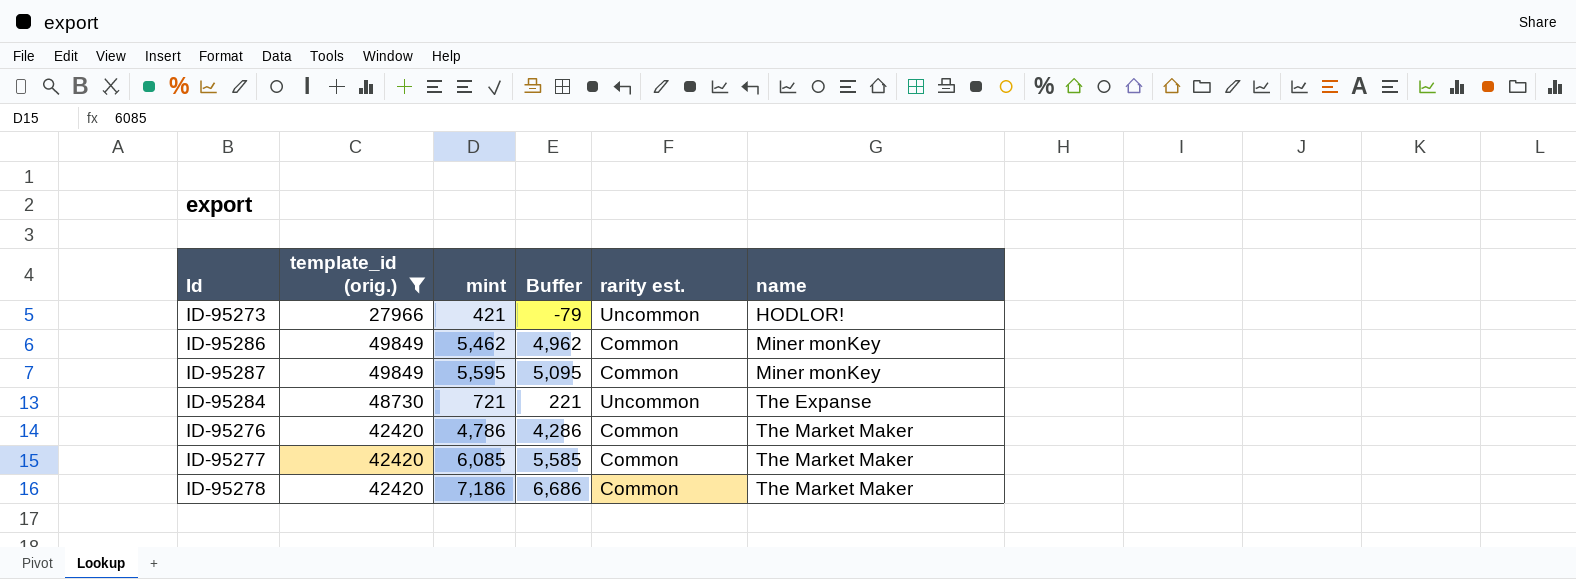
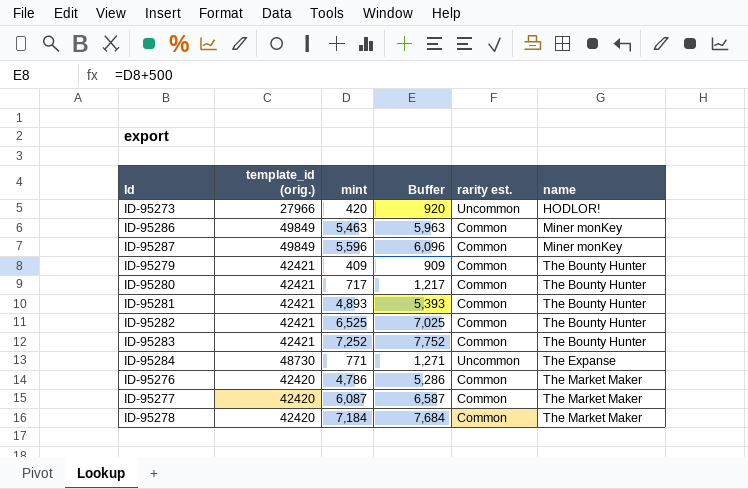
filter: template_id (orig.) != 42421 -> none
column Buffer | formula: [mint] - 500 -> [mint] + 500
ID-95273 | mint: 421 -> 420
ID-95286 | mint: 5,462 -> 5,463
ID-95287 | mint: 5,595 -> 5,596
ID-95284 | mint: 721 -> 771
ID-95277 | mint: 6,085 -> 6,087
ID-95278 | mint: 7,186 -> 7,184

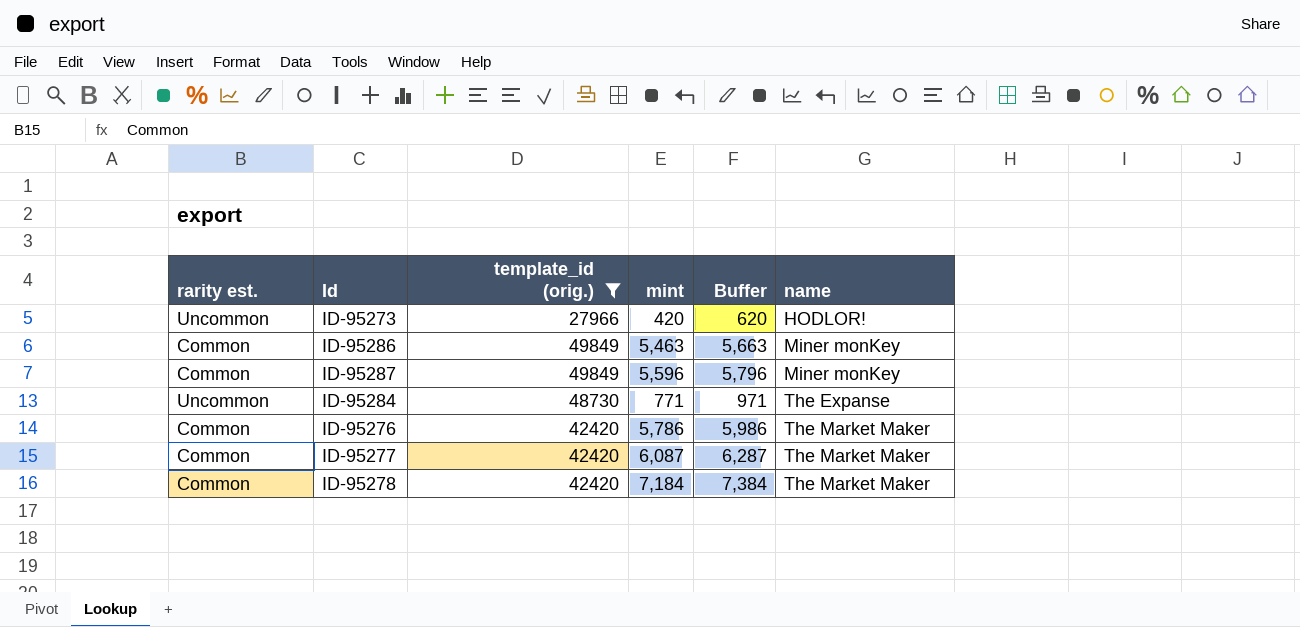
filter: none -> template_id (orig.) != 42421
column rarity est. | position: 5 -> 1
column Buffer | formula: [mint] + 500 -> [mint] + 200
ID-95276 | mint: 4,786 -> 5,786

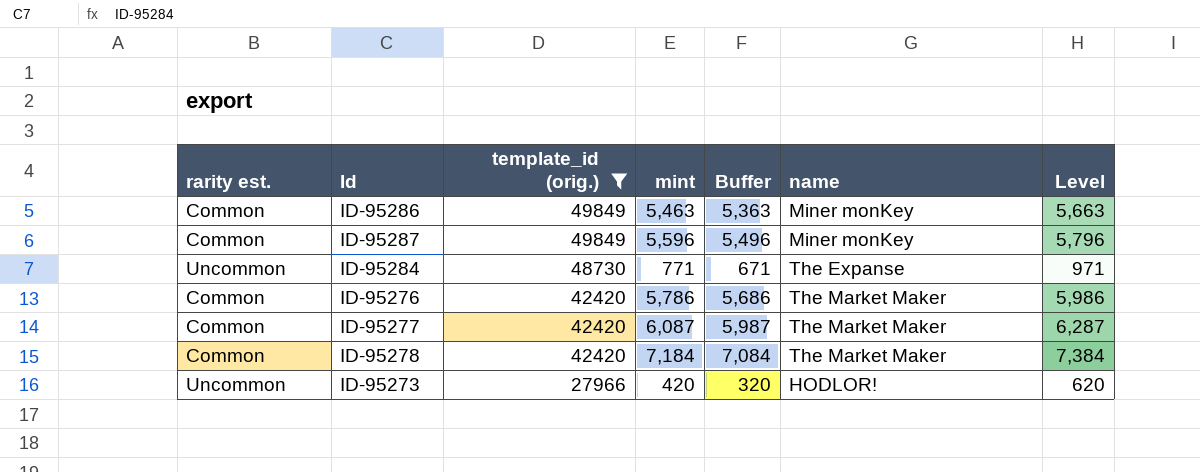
row order: name ascending -> template_id (orig.) descending
column Buffer | formula: [mint] + 200 -> [mint] - 100
column Level | formula: none -> [mint] + 200

